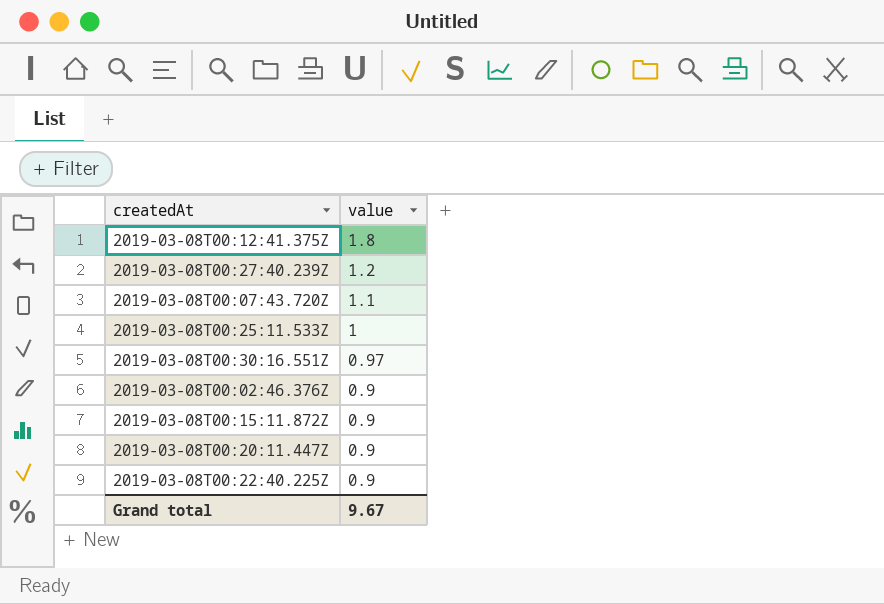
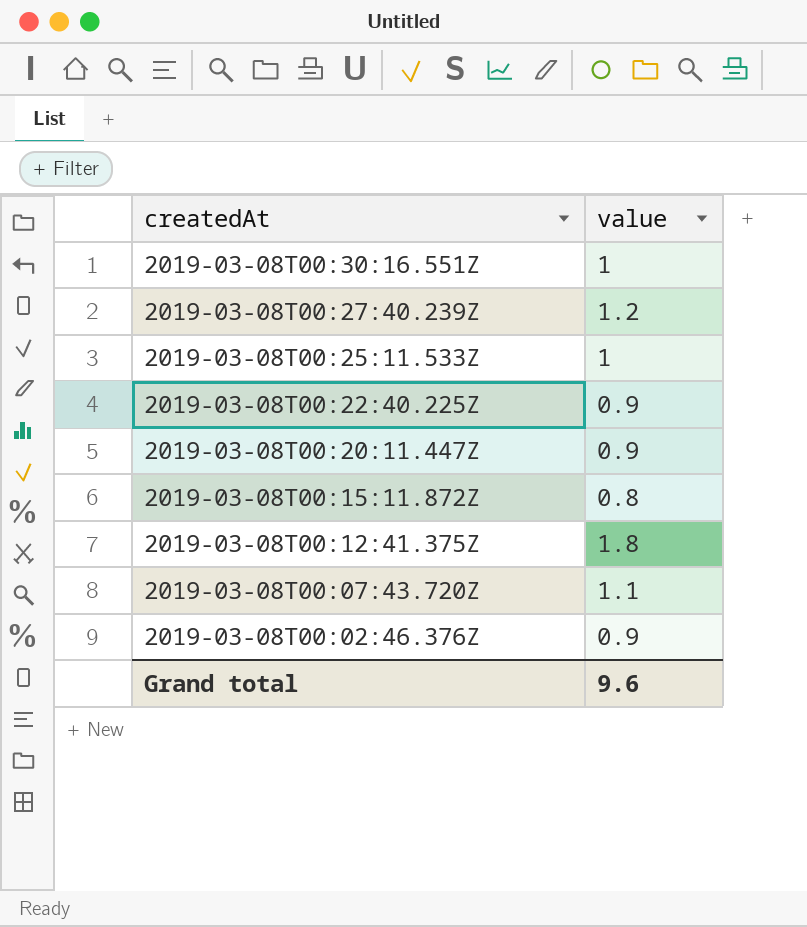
row order: value descending -> createdAt descending
2019-03-08T00:30:16.551Z | value: 0.97 -> 1
2019-03-08T00:15:11.872Z | value: 0.9 -> 0.8
Grand total | value: 9.67 -> 9.6

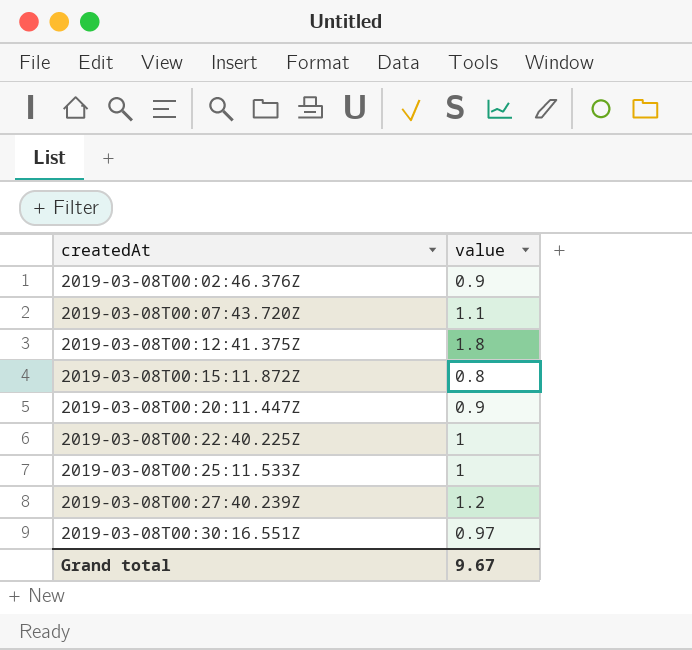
row order: createdAt descending -> createdAt ascending
2019-03-08T00:22:40.225Z | value: 0.9 -> 1
2019-03-08T00:30:16.551Z | value: 1 -> 0.97
Grand total | value: 9.6 -> 9.67

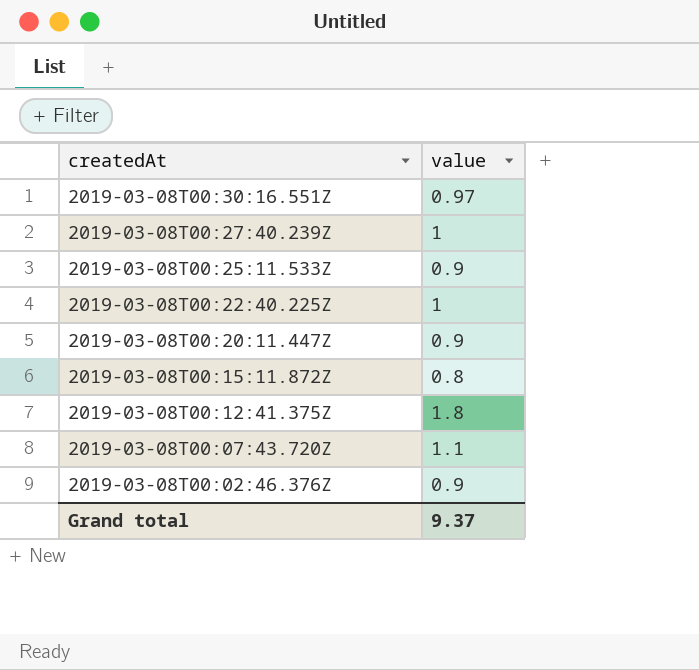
row order: createdAt ascending -> createdAt descending
2019-03-08T00:27:40.239Z | value: 1.2 -> 1
2019-03-08T00:25:11.533Z | value: 1 -> 0.9
Grand total | value: 9.67 -> 9.37

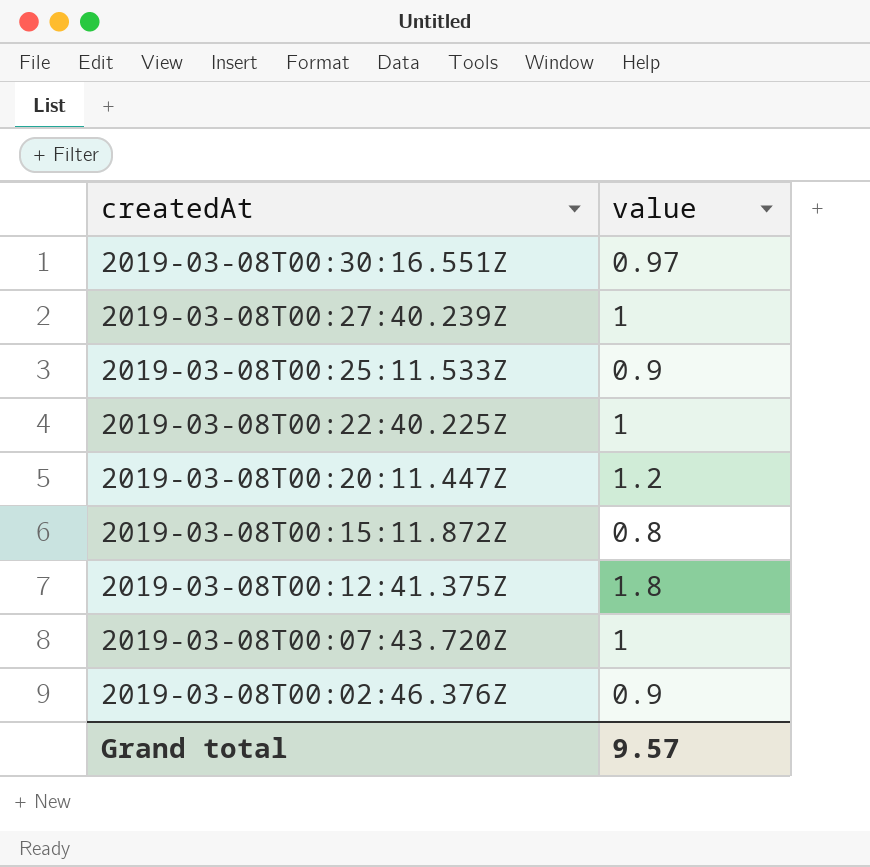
2019-03-08T00:20:11.447Z | value: 0.9 -> 1.2
2019-03-08T00:07:43.720Z | value: 1.1 -> 1
Grand total | value: 9.37 -> 9.57

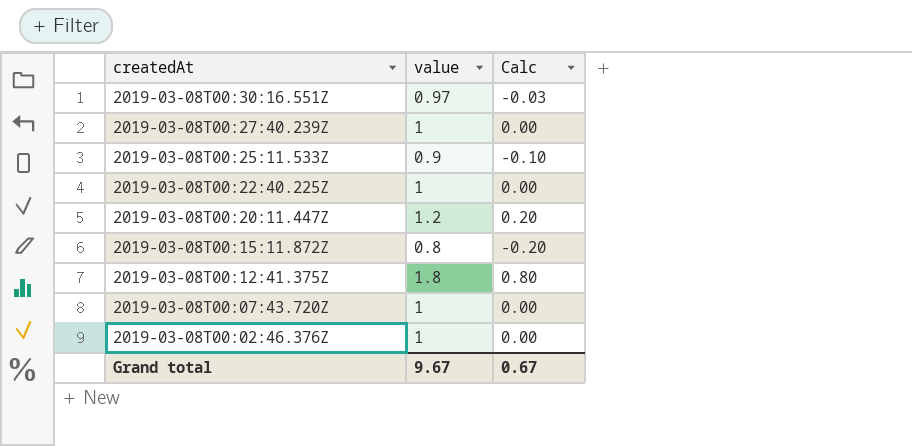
column Calc | formula: none -> [value] - 1
2019-03-08T00:02:46.376Z | value: 0.9 -> 1
Grand total | value: 9.57 -> 9.67

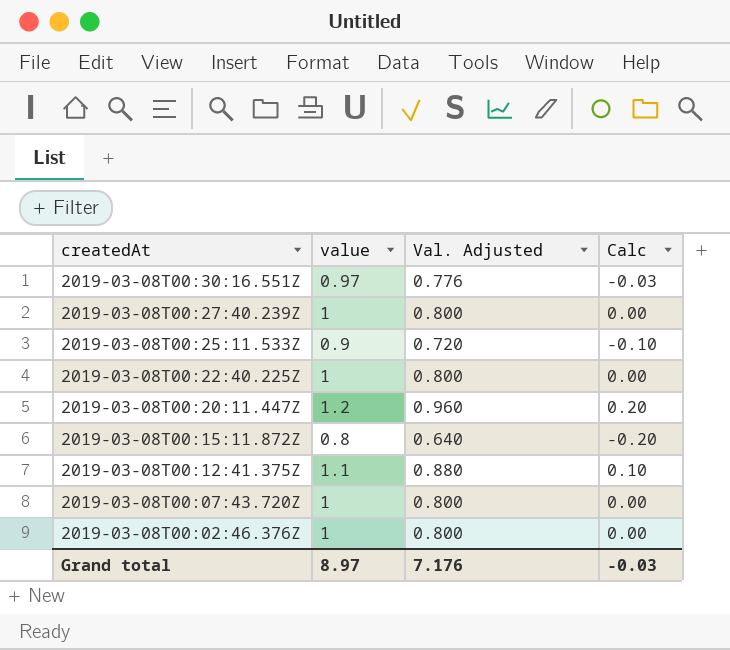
column Val. Adjusted | formula: none -> [value] * 0.8
2019-03-08T00:12:41.375Z | value: 1.8 -> 1.1
2019-03-08T00:12:41.375Z | Calc: 0.80 -> 0.10
Grand total | value: 9.67 -> 8.97
Grand total | Calc: 0.67 -> -0.03

